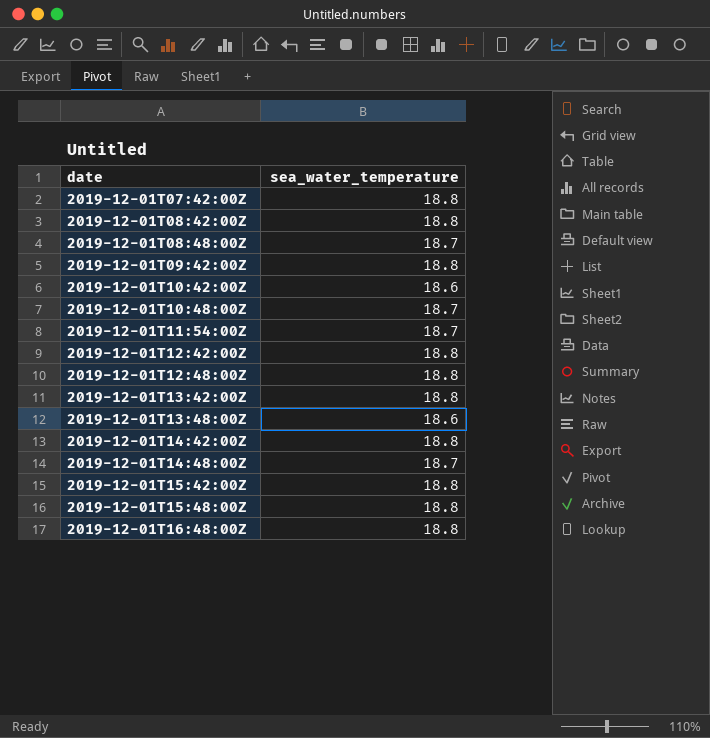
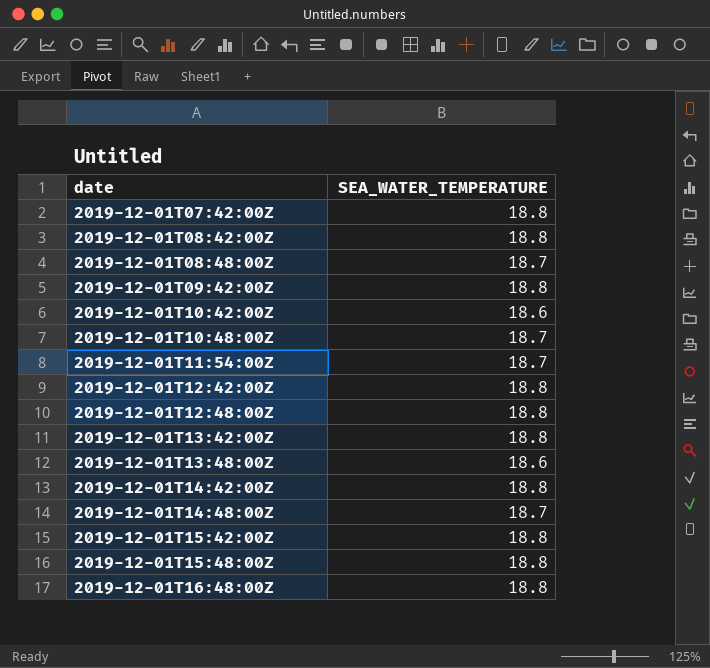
column name: sea_water_temperature -> SEA_WATER_TEMPERATURE

